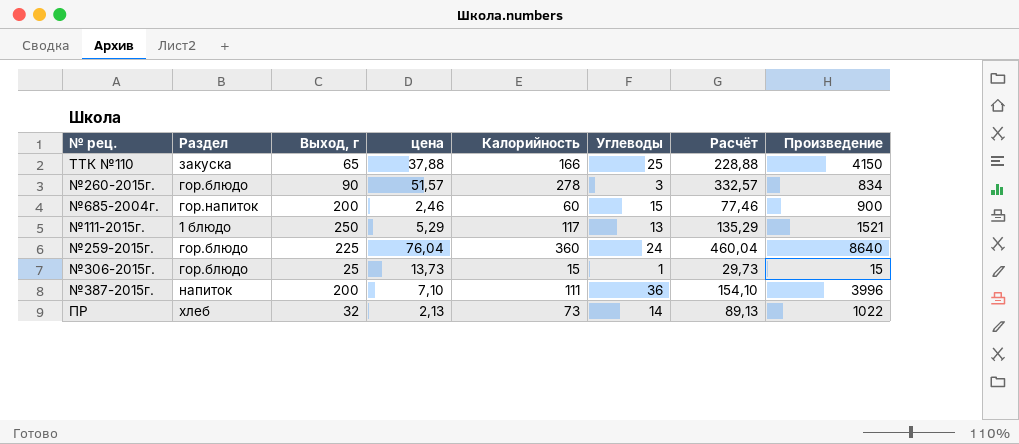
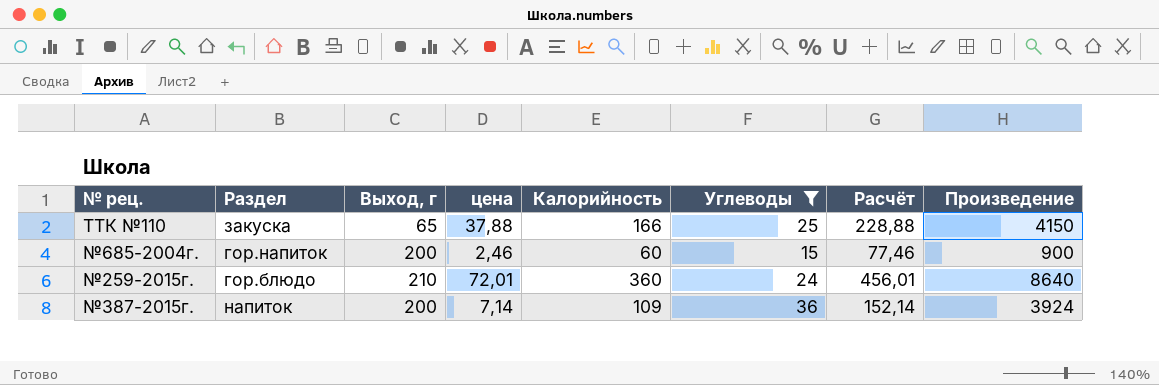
filter: none -> Углеводы >= 15
№259-2015г. | Выход, г: 225 -> 210
№259-2015г. | цена: 76,04 -> 72,01
№259-2015г. | Расчёт: 460,04 -> 456,01
№387-2015г. | цена: 7,10 -> 7,14
№387-2015г. | Калорийность: 111 -> 109
№387-2015г. | Расчёт: 154,10 -> 152,14
№387-2015г. | Произведение: 3996 -> 3924

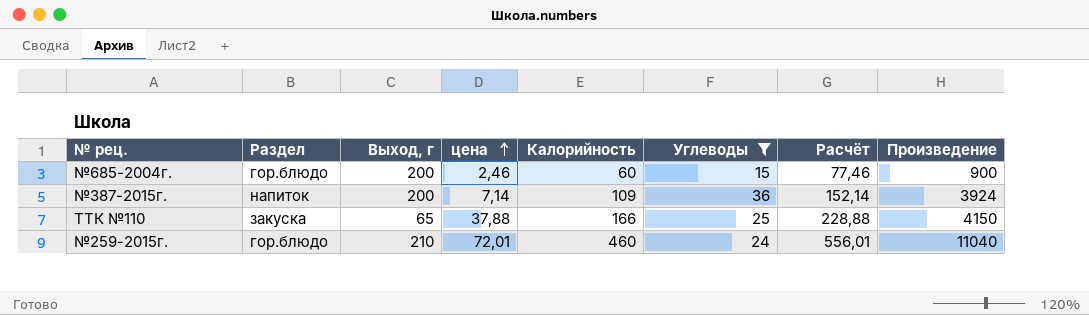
row order: none -> цена ascending
№685-2004г. | Раздел: гор.напиток -> гор.блюдо
№259-2015г. | Калорийность: 360 -> 460
№259-2015г. | Расчёт: 456,01 -> 556,01
№259-2015г. | Произведение: 8640 -> 11040

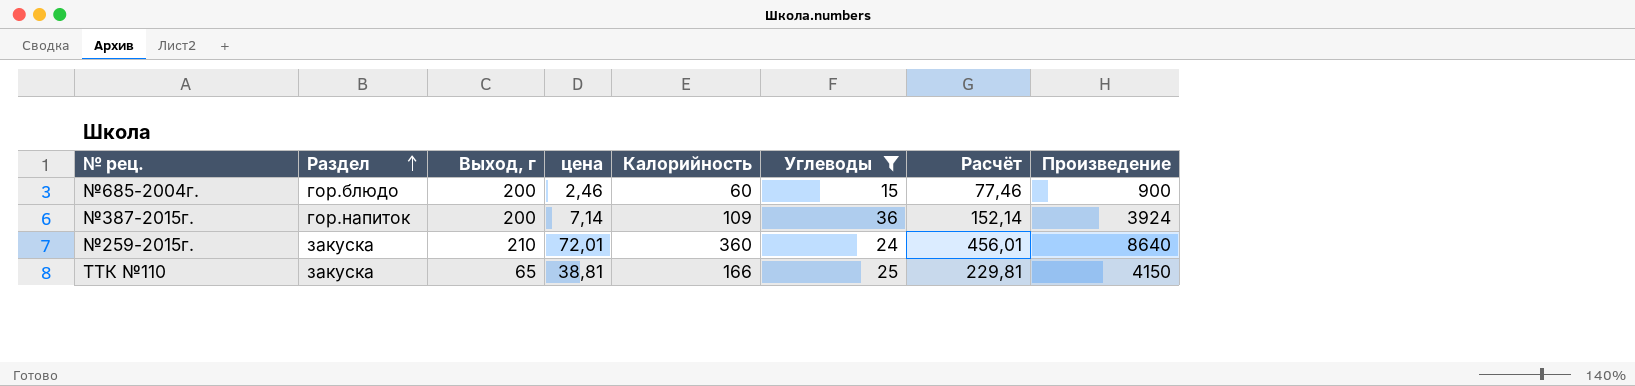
row order: цена ascending -> Раздел ascending
№387-2015г. | Раздел: напиток -> гор.напиток
№259-2015г. | Раздел: гор.блюдо -> закуска
№259-2015г. | Калорийность: 460 -> 360
№259-2015г. | Расчёт: 556,01 -> 456,01
№259-2015г. | Произведение: 11040 -> 8640
ТТК №110 | цена: 37,88 -> 38,81
ТТК №110 | Расчёт: 228,88 -> 229,81

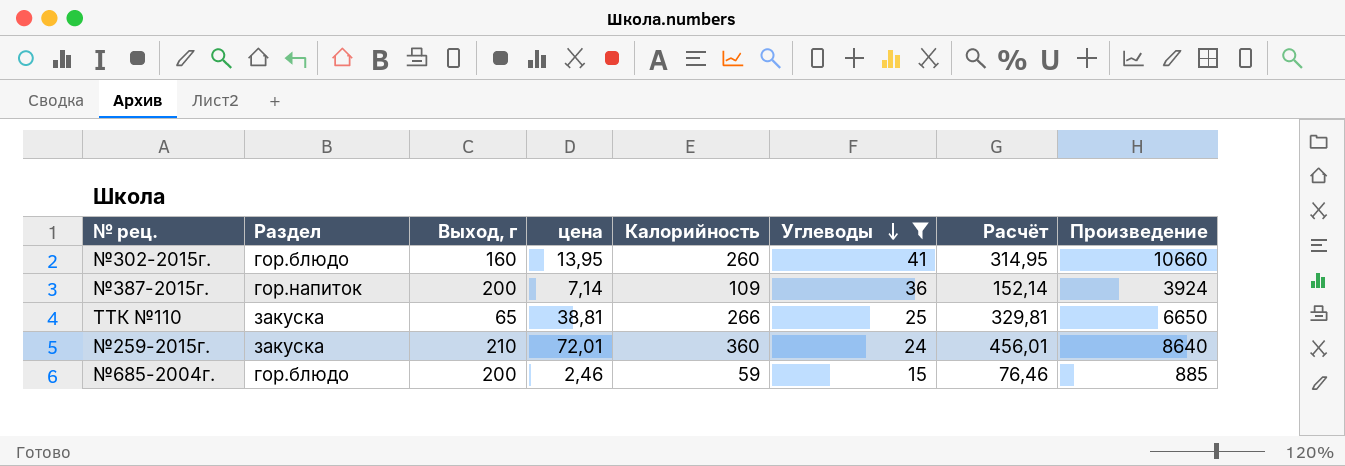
row order: Раздел ascending -> Углеводы descending
row №302-2015г.: none -> гор.блюдо | 160 | 13,95 | 260 | 41 | 314,95 | 10660
ТТК №110 | Калорийность: 166 -> 266
ТТК №110 | Расчёт: 229,81 -> 329,81
ТТК №110 | Произведение: 4150 -> 6650
№685-2004г. | Калорийность: 60 -> 59
№685-2004г. | Расчёт: 77,46 -> 76,46
№685-2004г. | Произведение: 900 -> 885

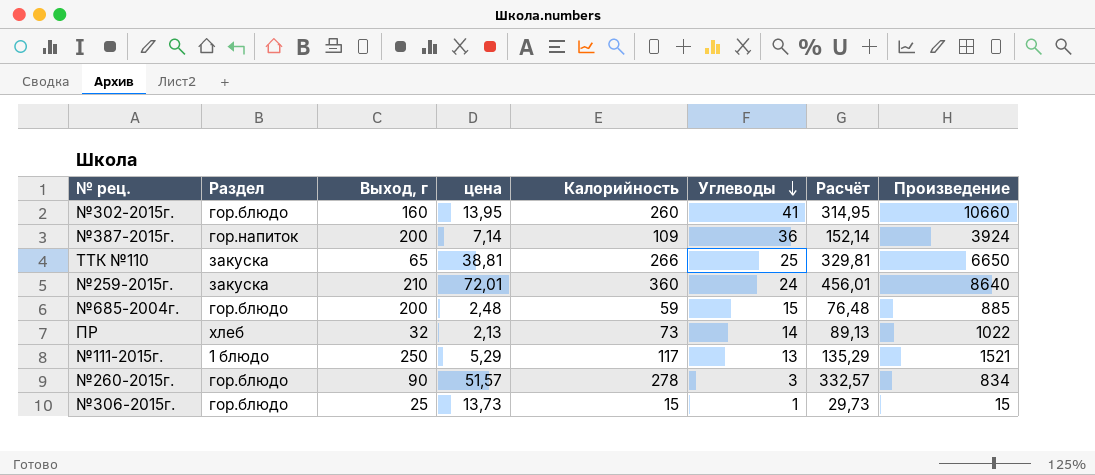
filter: Углеводы >= 15 -> none
№685-2004г. | цена: 2,46 -> 2,48
№685-2004г. | Расчёт: 76,46 -> 76,48

